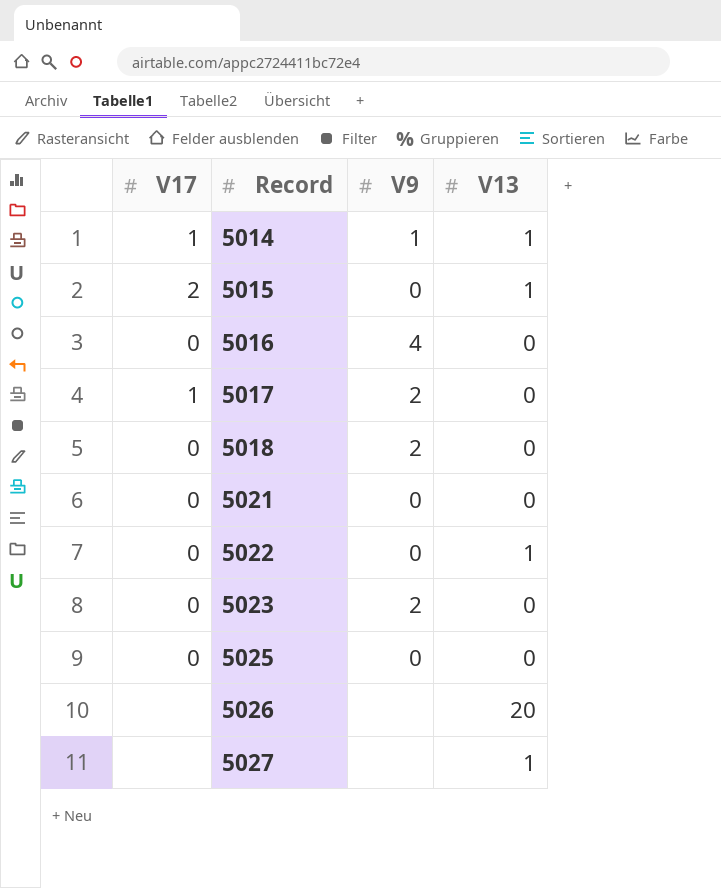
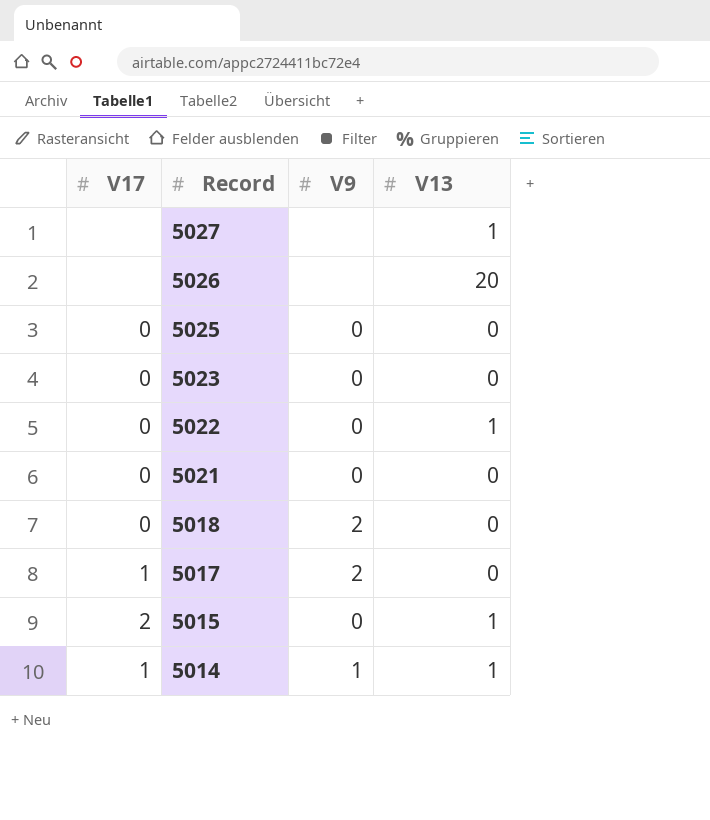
row order: Record ascending -> Record descending
row 5016: 0 | 4 | 0 -> none
5023 | V9: 2 -> 0

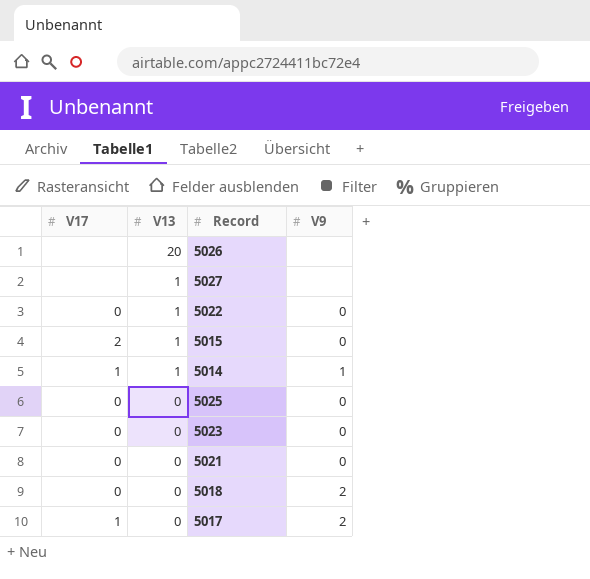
row order: Record descending -> V13 descending
column V13 | position: 4 -> 2

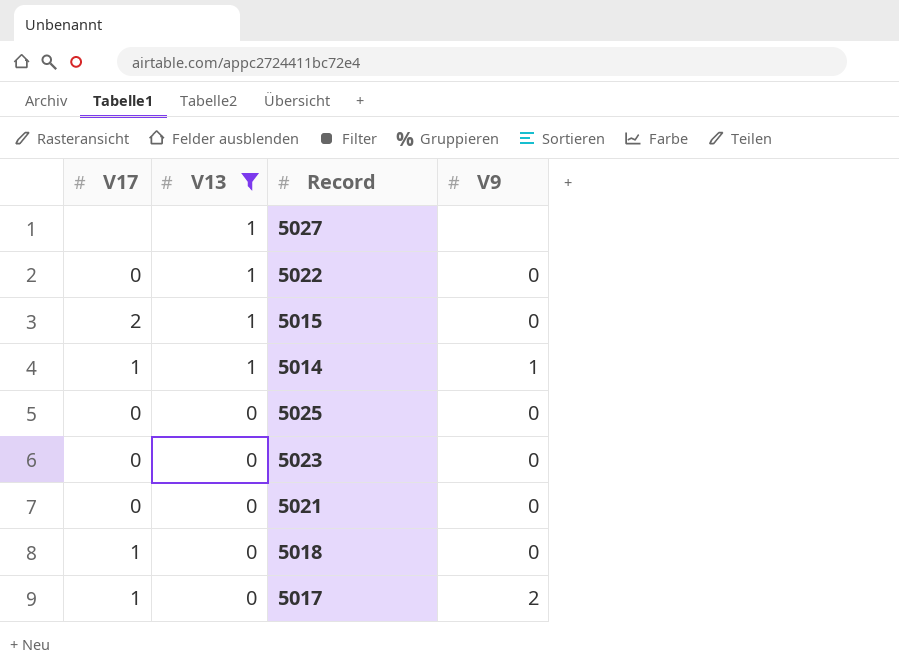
filter: none -> V13 != 20
5018 | V17: 0 -> 1
5018 | V9: 2 -> 0

